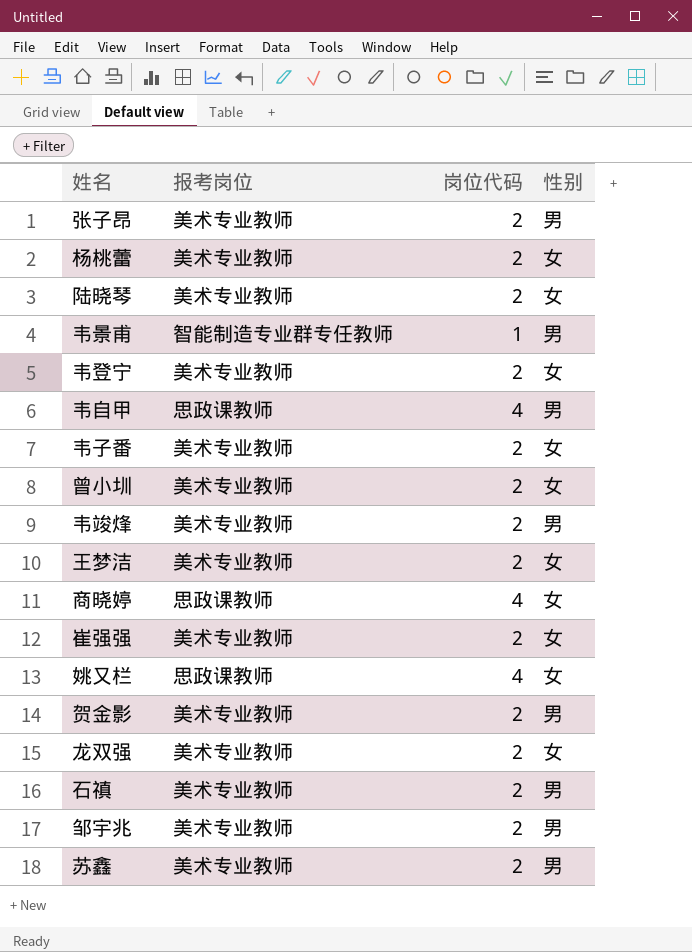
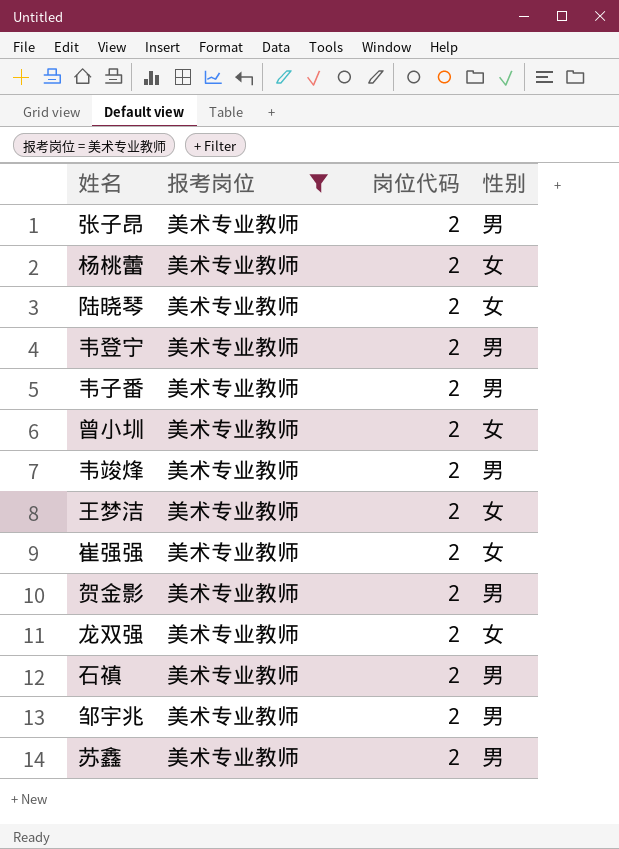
filter: none -> 报考岗位 = 美术专业教师
韦登宁 | 性别: 女 -> 男
韦子番 | 性别: 女 -> 男

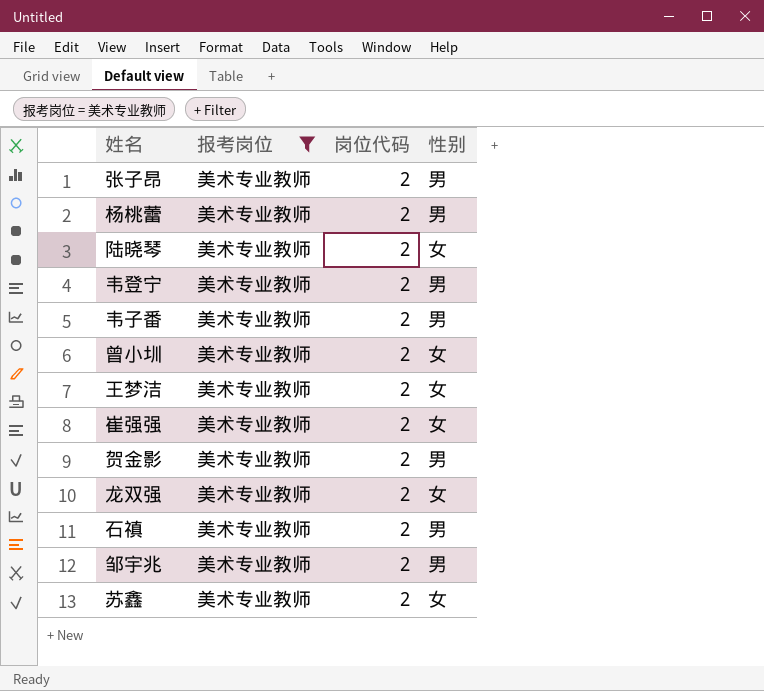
row 韦竣烽: 美术专业教师 | 2 | 男 -> none
杨桃蕾 | 性别: 女 -> 男
苏鑫 | 性别: 男 -> 女

